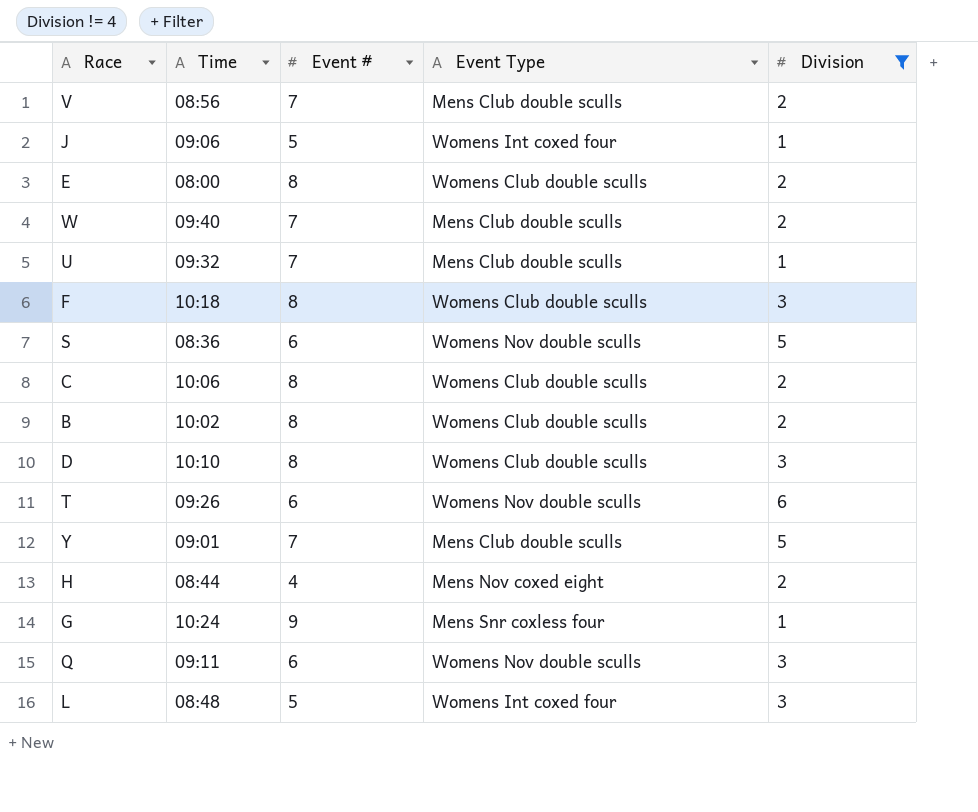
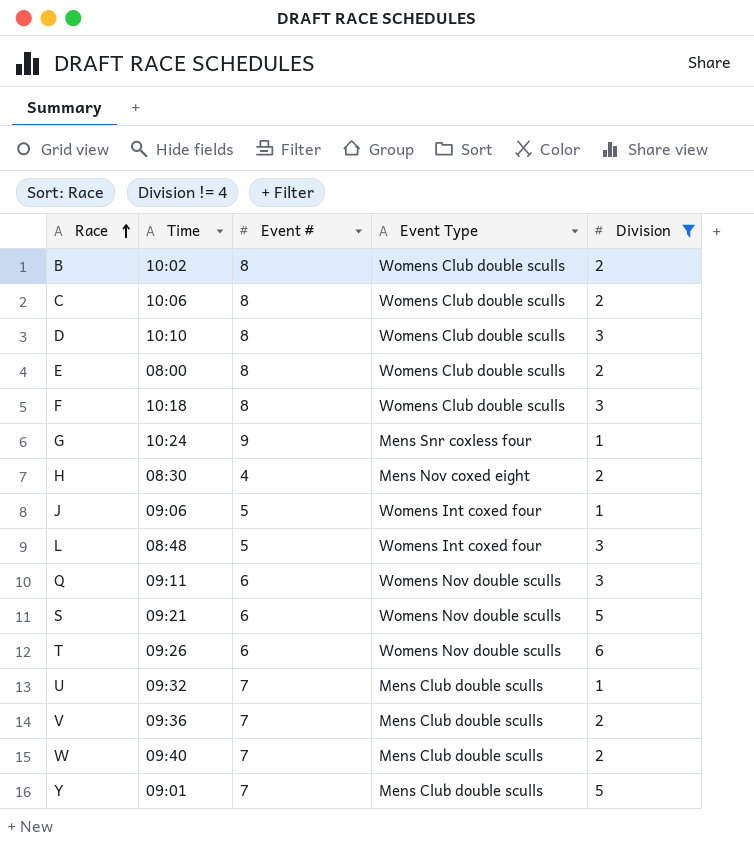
row order: none -> Race ascending
H | Time: 08:44 -> 08:30
S | Time: 08:36 -> 09:21
V | Time: 08:56 -> 09:36

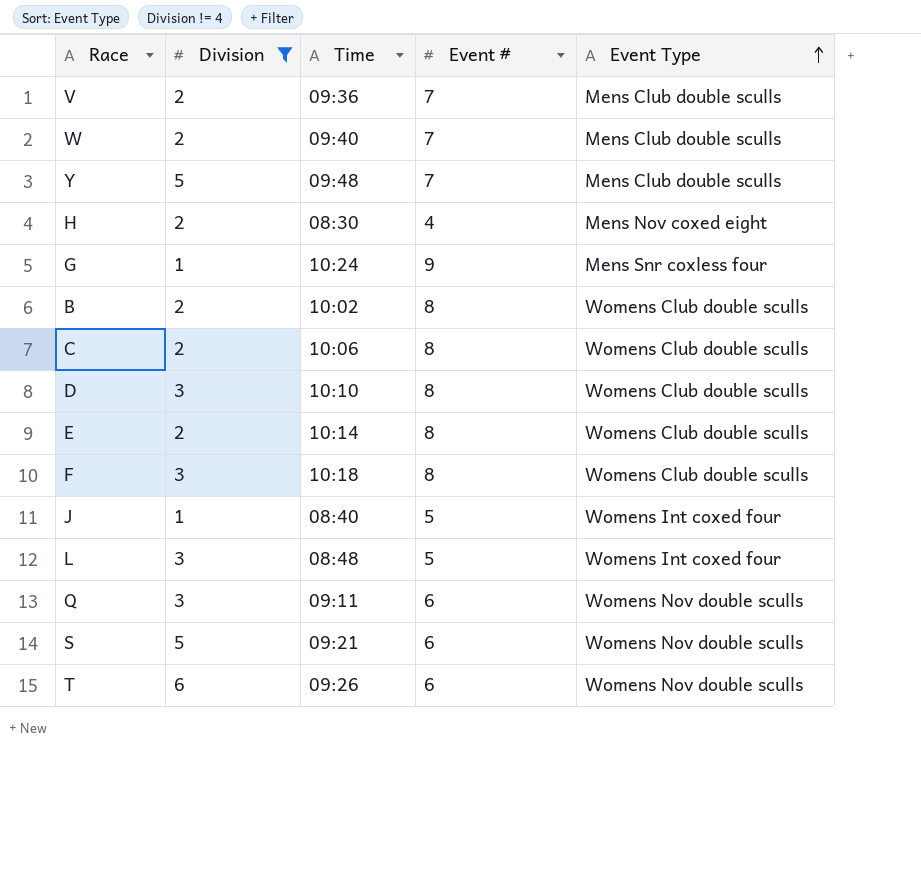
row order: Race ascending -> Event Type ascending
column Division | position: 5 -> 2
row U: 09:32 | 7 | Mens Club double sculls | 1 -> none
Y | Time: 09:01 -> 09:48
E | Time: 08:00 -> 10:14
J | Time: 09:06 -> 08:40

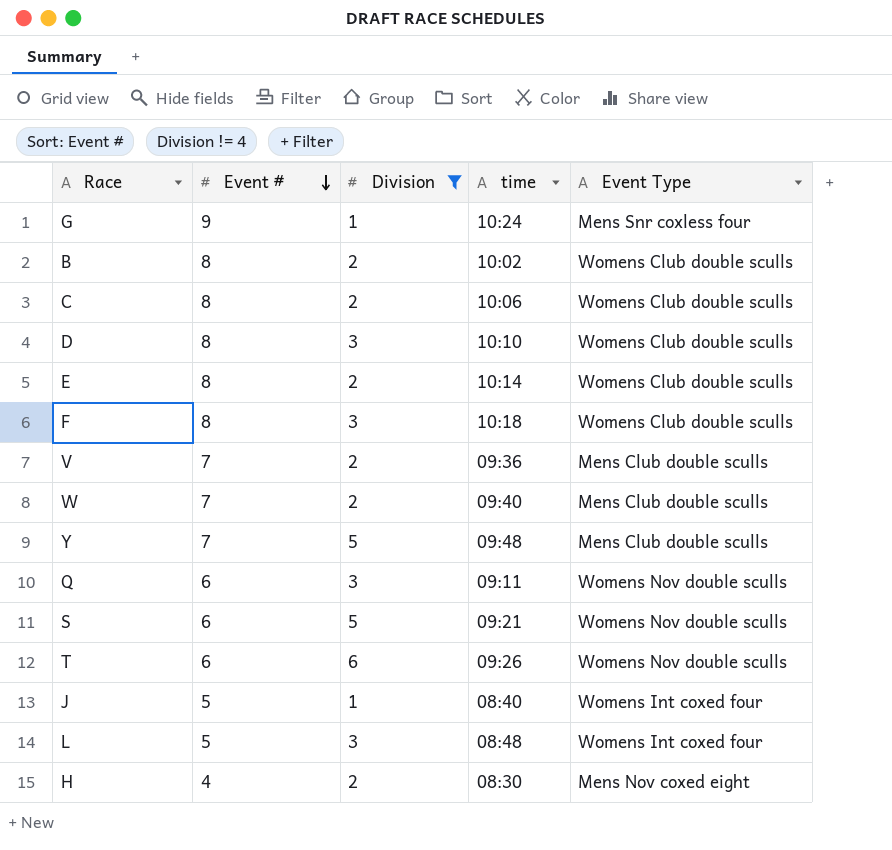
row order: Event Type ascending -> Event # descending
column Event # | position: 4 -> 2
column name: Time -> time

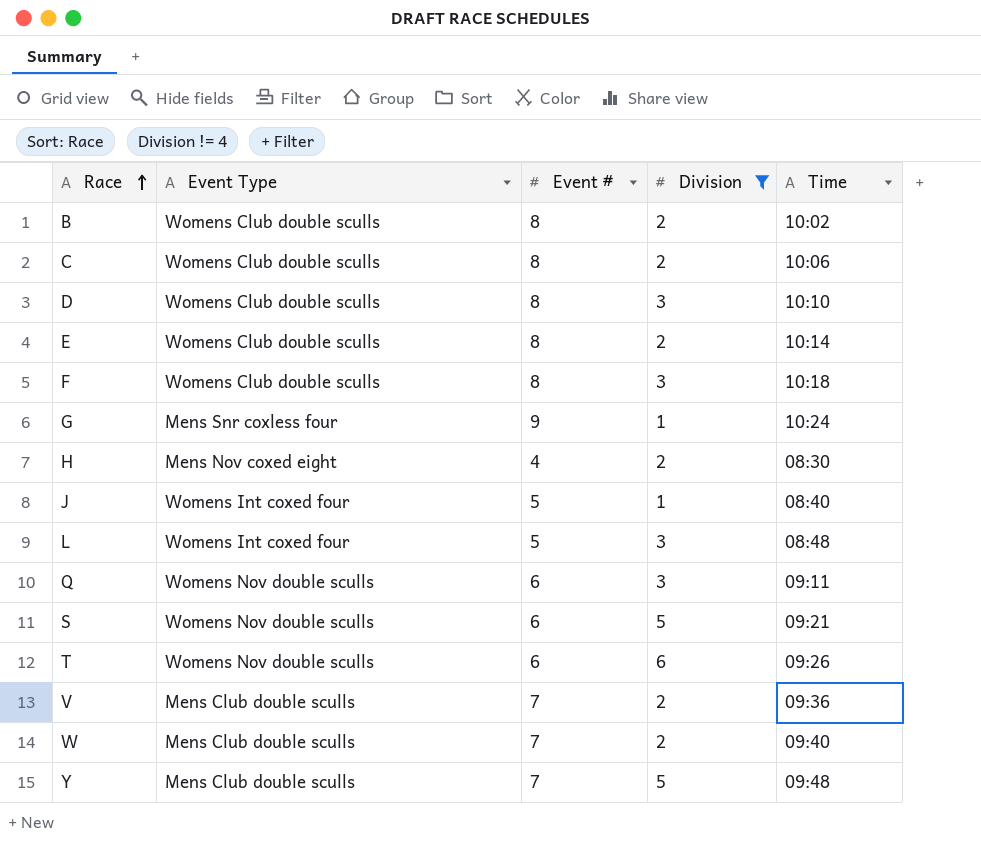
row order: Event # descending -> Race ascending
column Event Type | position: 5 -> 2
column name: time -> Time

